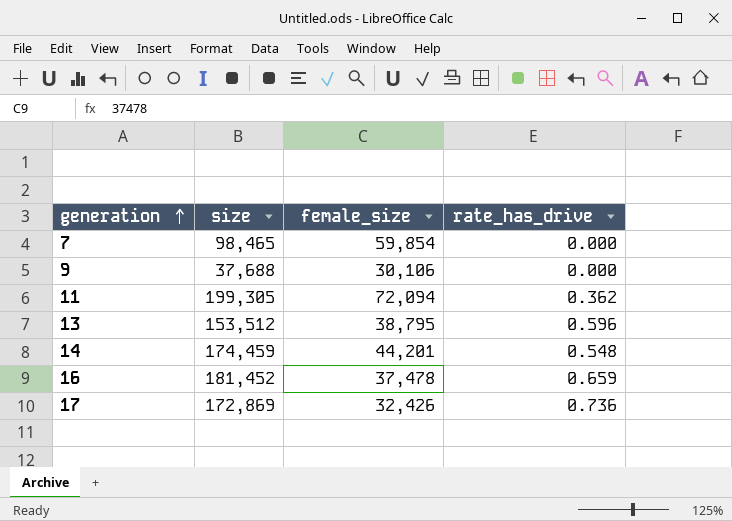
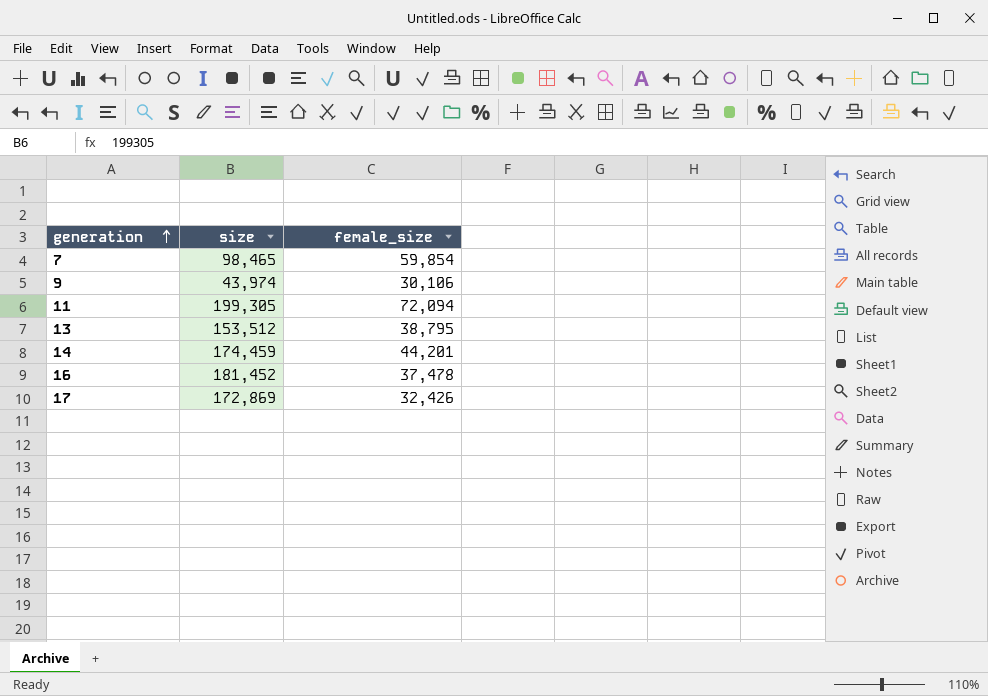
column rate_has_drive | position: 4 -> none
9 | size: 37,688 -> 43,974

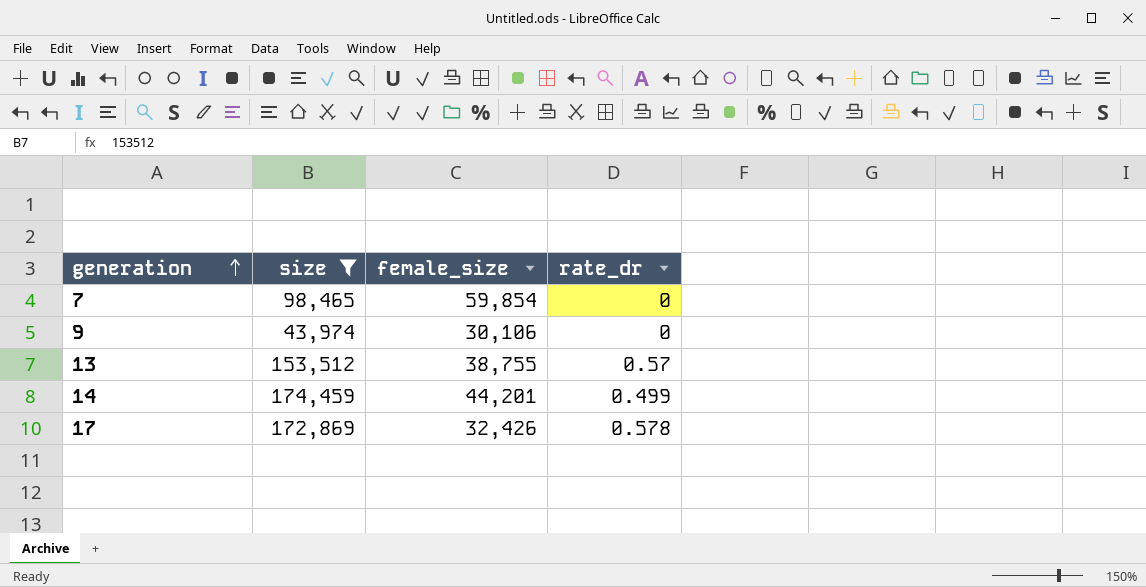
filter: none -> size <= 174,459
column rate_dr | position: none -> 4
13 | female_size: 38,795 -> 38,755

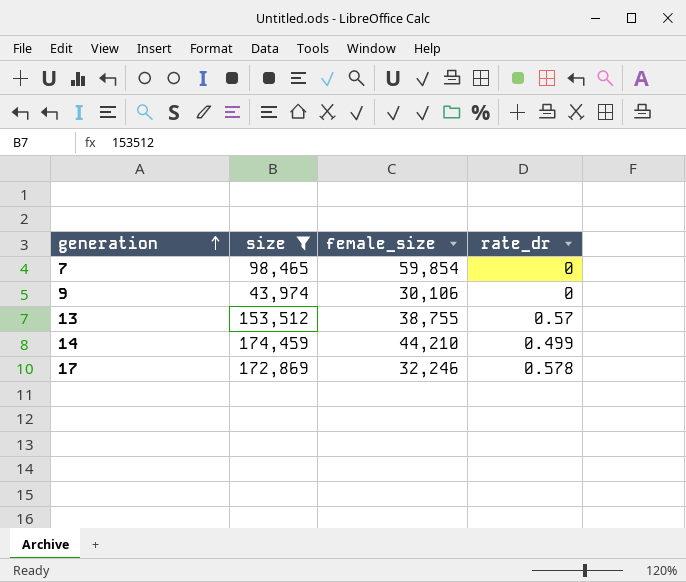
14 | female_size: 44,201 -> 44,210
17 | female_size: 32,426 -> 32,246

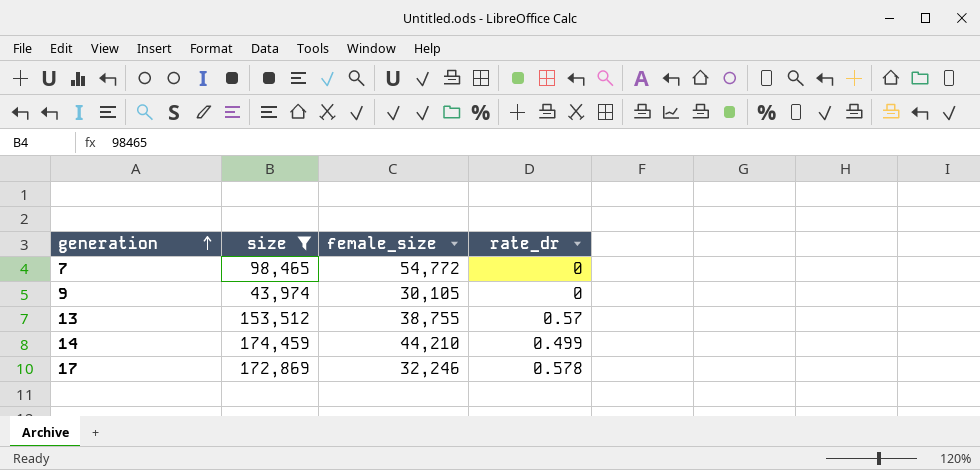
7 | female_size: 59,854 -> 54,772
9 | female_size: 30,106 -> 30,105

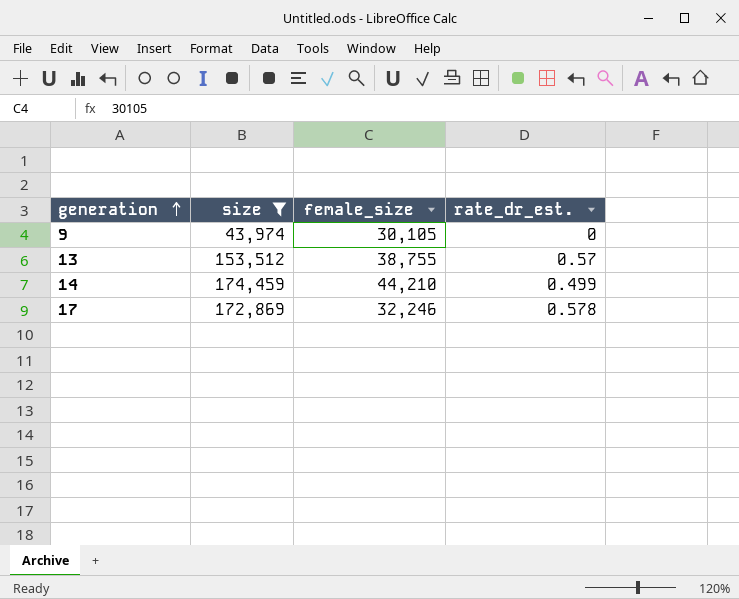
column name: rate_dr -> rate_dr_est.
row 7: 98,465 | 54,772 | 0 -> none

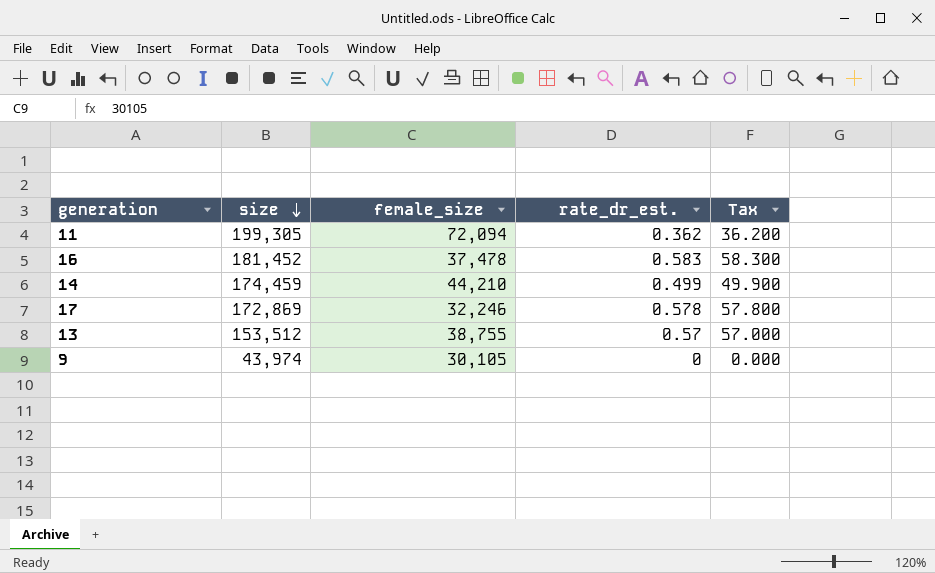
filter: size <= 174,459 -> none
row order: generation ascending -> size descending
column Tax | formula: none -> [rate_dr_est.] * 100

